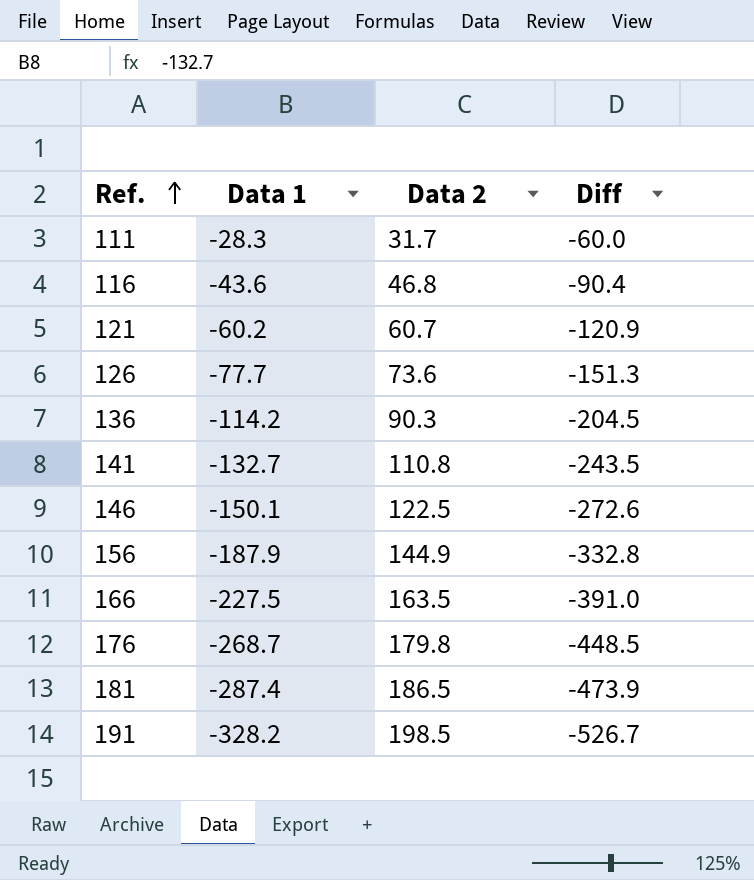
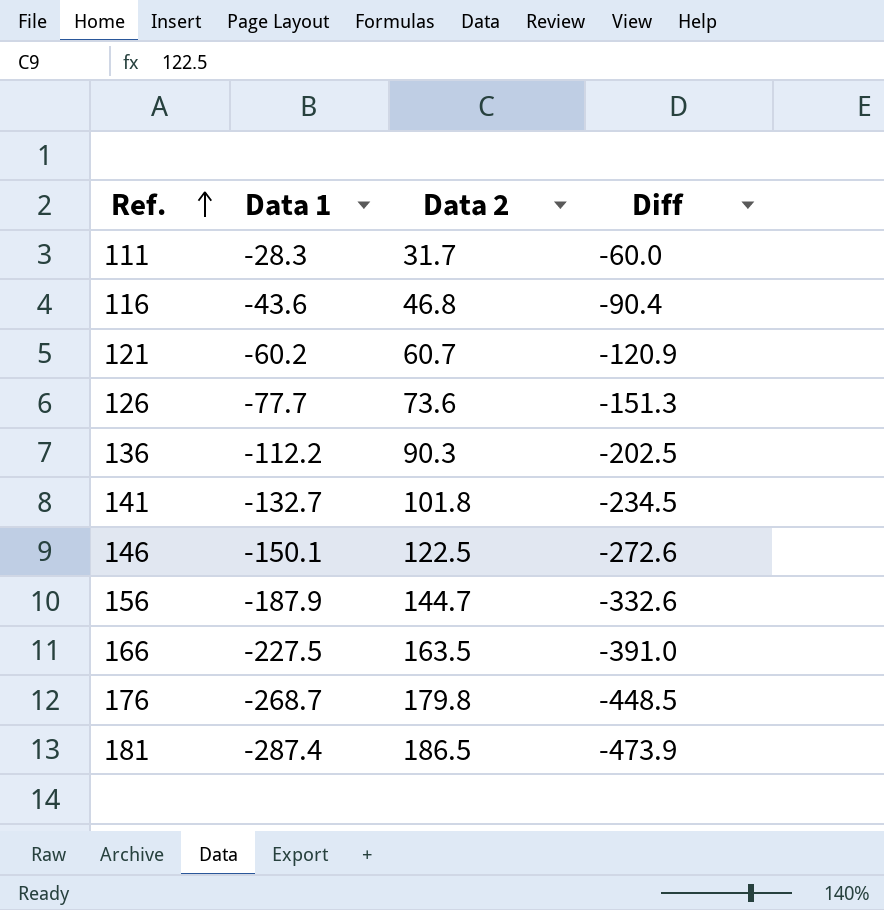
row 191: -328.2 | 198.5 | -526.7 -> none
136 | Data 1: -114.2 -> -112.2
136 | Diff: -204.5 -> -202.5
141 | Data 2: 110.8 -> 101.8
141 | Diff: -243.5 -> -234.5
156 | Data 2: 144.9 -> 144.7
156 | Diff: -332.8 -> -332.6

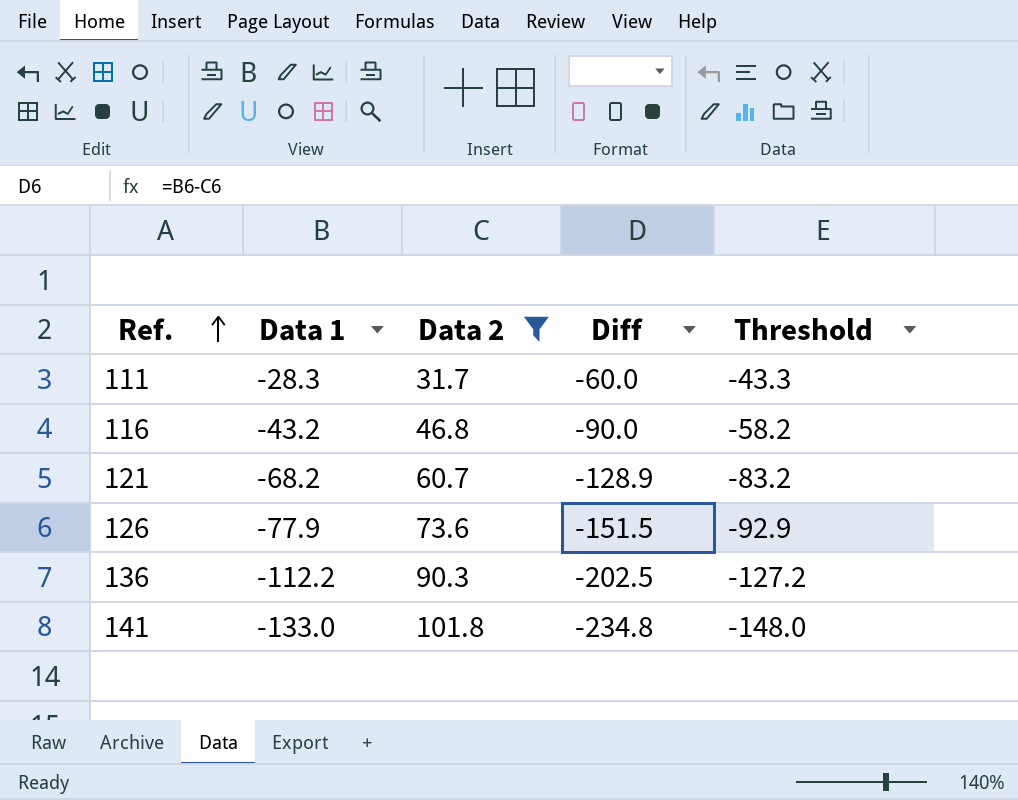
filter: none -> Data 2 <= 101.8
column Threshold | formula: none -> [Data 1] - 15
116 | Data 1: -43.6 -> -43.2
116 | Diff: -90.4 -> -90.0
121 | Data 1: -60.2 -> -68.2
121 | Diff: -120.9 -> -128.9
126 | Data 1: -77.7 -> -77.9
126 | Diff: -151.3 -> -151.5
141 | Data 1: -132.7 -> -133.0
141 | Diff: -234.5 -> -234.8

